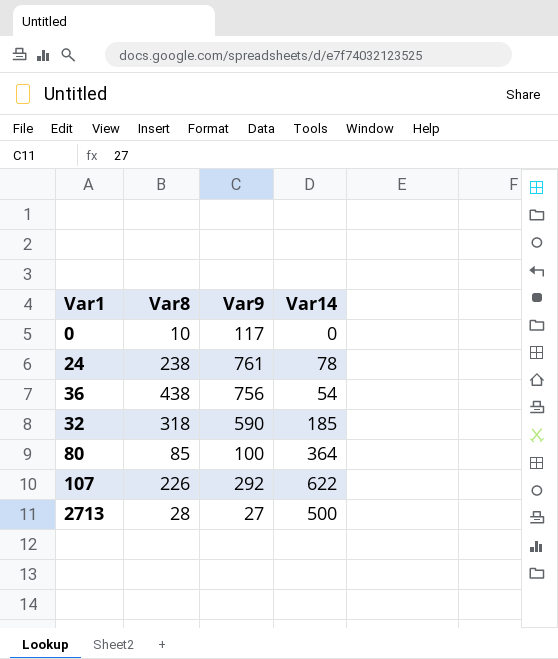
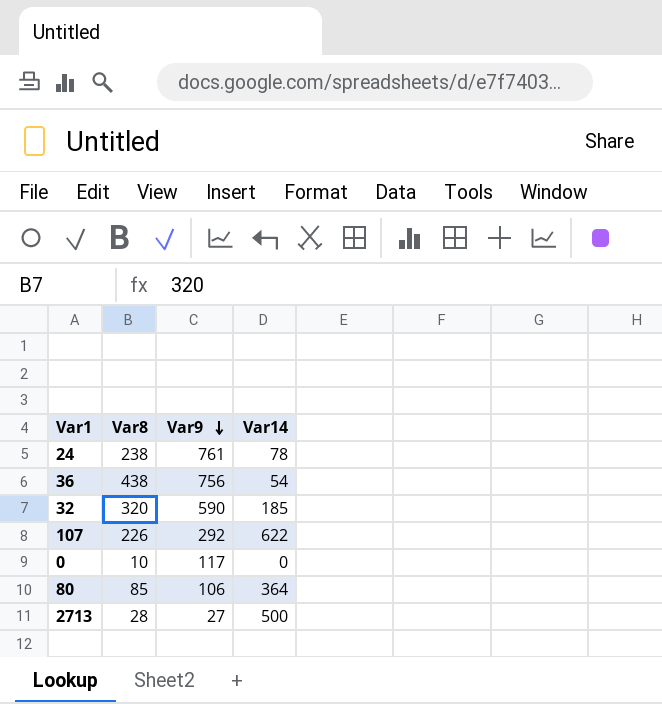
row order: none -> Var9 descending
32 | Var8: 318 -> 320
80 | Var9: 100 -> 106

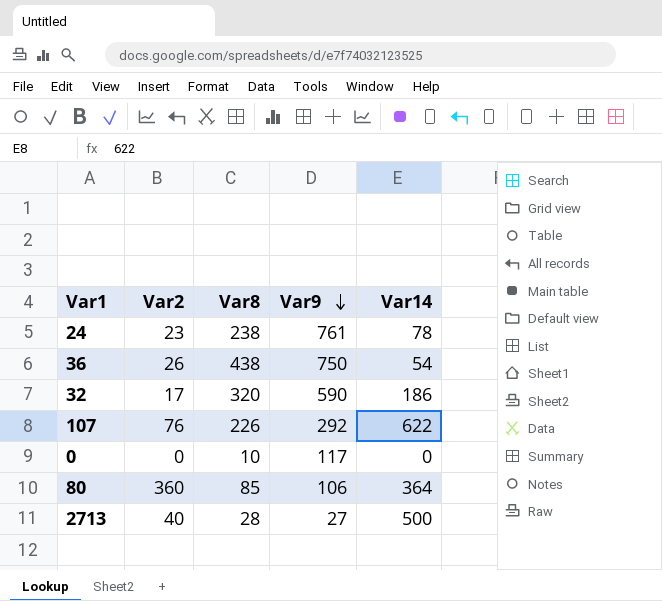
column Var2 | position: none -> 2
36 | Var9: 756 -> 750
32 | Var14: 185 -> 186

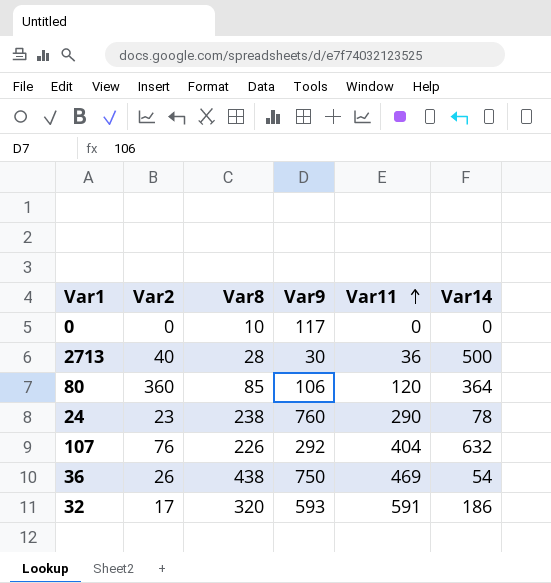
row order: Var9 descending -> Var11 ascending
column Var11 | position: none -> 5
2713 | Var9: 27 -> 30
24 | Var9: 761 -> 760
107 | Var14: 622 -> 632
32 | Var9: 590 -> 593

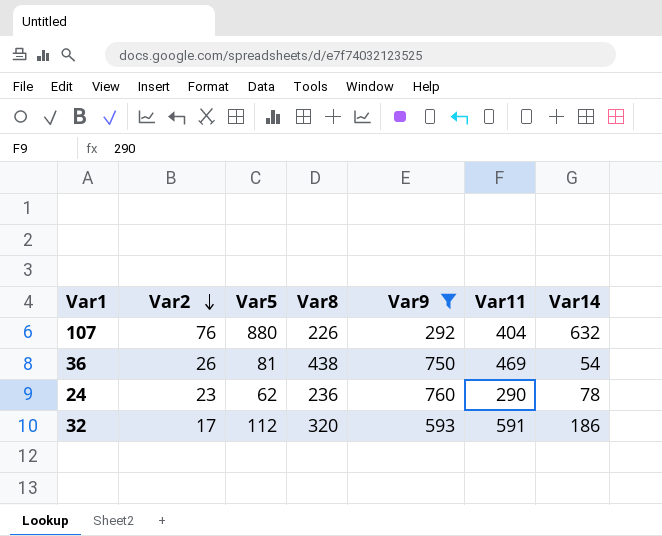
filter: none -> Var9 >= 292
row order: Var11 ascending -> Var2 descending
column Var5 | position: none -> 3
24 | Var8: 238 -> 236

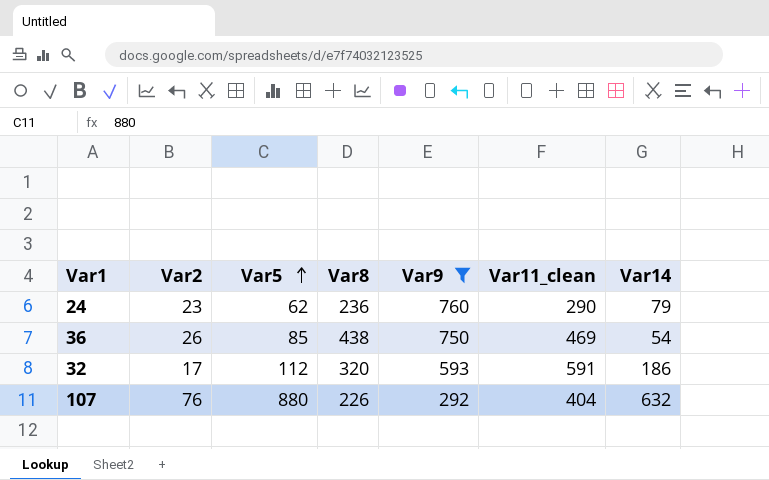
row order: Var2 descending -> Var5 ascending
column name: Var11 -> Var11_clean
24 | Var14: 78 -> 79
36 | Var5: 81 -> 85

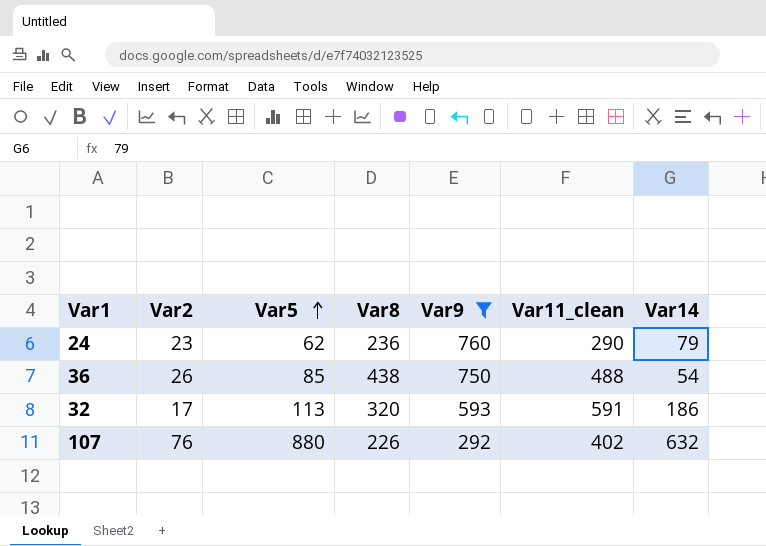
36 | Var11_clean: 469 -> 488
32 | Var5: 112 -> 113
107 | Var11_clean: 404 -> 402

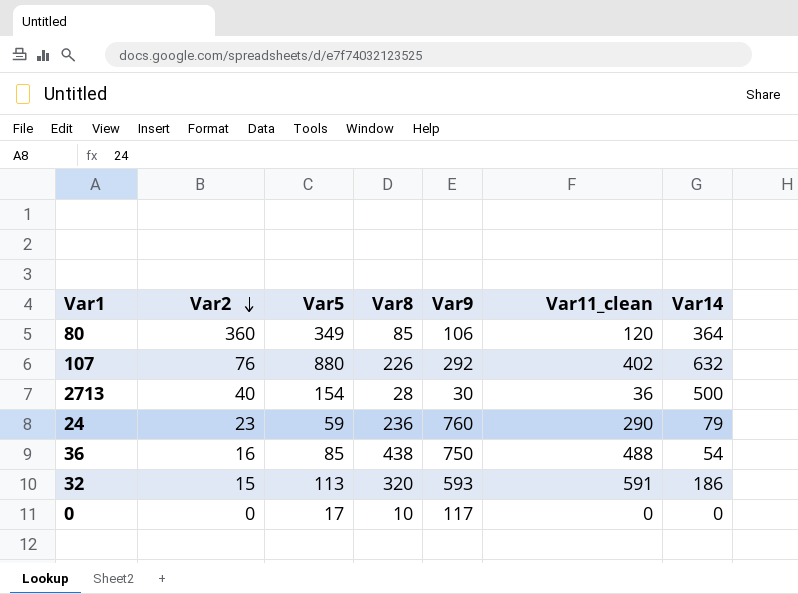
filter: Var9 >= 292 -> none
row order: Var5 ascending -> Var2 descending
24 | Var5: 62 -> 59
36 | Var2: 26 -> 16
32 | Var2: 17 -> 15

